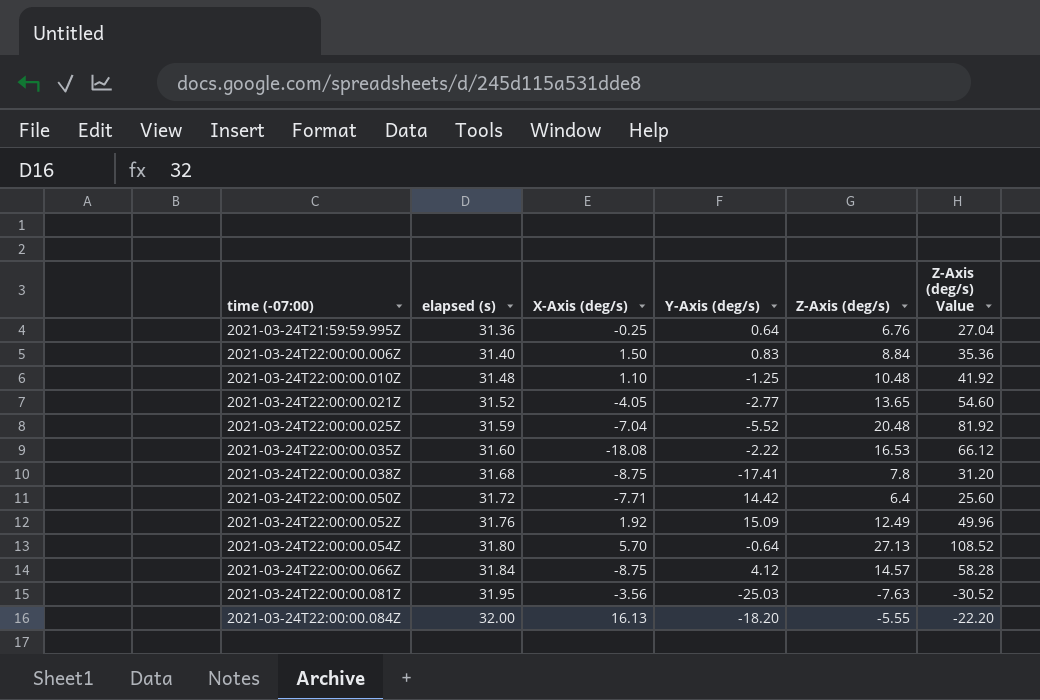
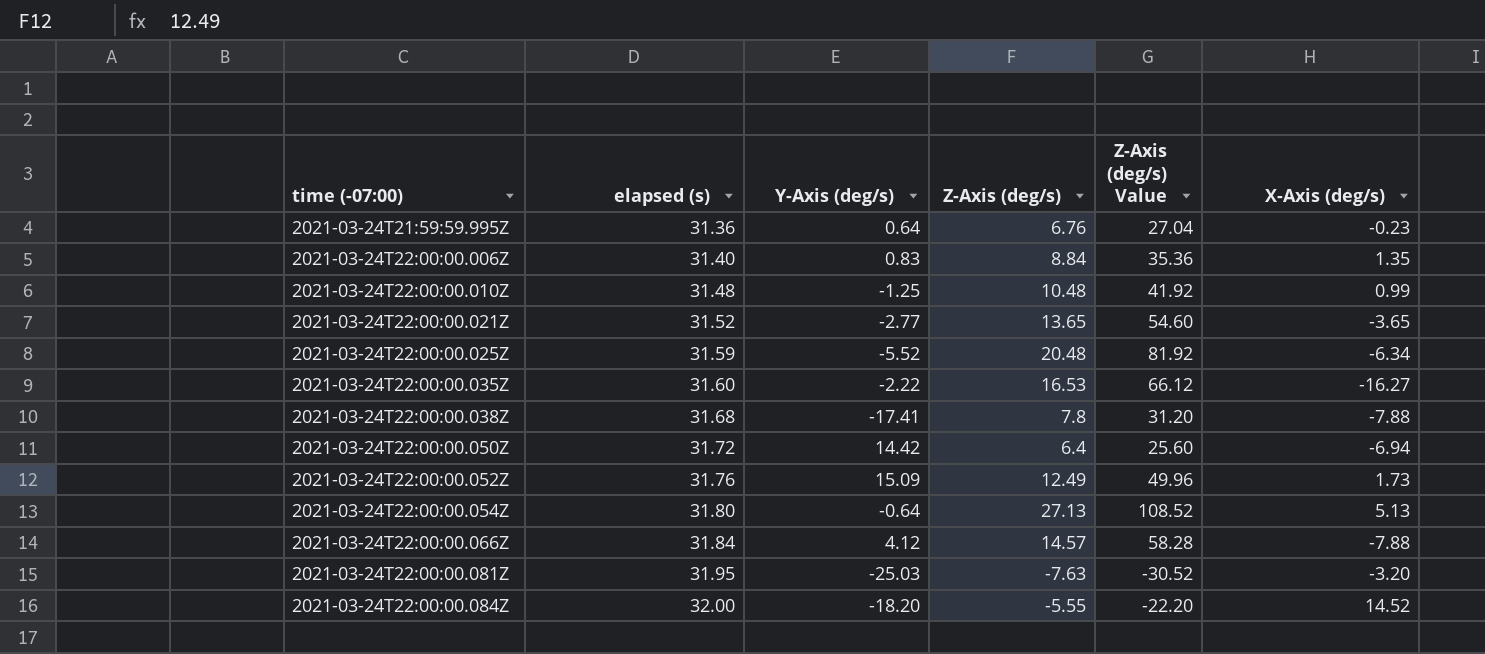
column X-Axis (deg/s) | position: 3 -> 6
2021-03-24T21:59:59.995Z | X-Axis (deg/s): -0.25 -> -0.23
2021-03-24T22:00:00.006Z | X-Axis (deg/s): 1.50 -> 1.35
2021-03-24T22:00:00.010Z | X-Axis (deg/s): 1.10 -> 0.99
2021-03-24T22:00:00.021Z | X-Axis (deg/s): -4.05 -> -3.65
2021-03-24T22:00:00.025Z | X-Axis (deg/s): -7.04 -> -6.34
2021-03-24T22:00:00.035Z | X-Axis (deg/s): -18.08 -> -16.27
2021-03-24T22:00:00.038Z | X-Axis (deg/s): -8.75 -> -7.88
2021-03-24T22:00:00.050Z | X-Axis (deg/s): -7.71 -> -6.94
2021-03-24T22:00:00.052Z | X-Axis (deg/s): 1.92 -> 1.73
2021-03-24T22:00:00.054Z | X-Axis (deg/s): 5.70 -> 5.13
2021-03-24T22:00:00.066Z | X-Axis (deg/s): -8.75 -> -7.88
2021-03-24T22:00:00.081Z | X-Axis (deg/s): -3.56 -> -3.20
2021-03-24T22:00:00.084Z | X-Axis (deg/s): 16.13 -> 14.52

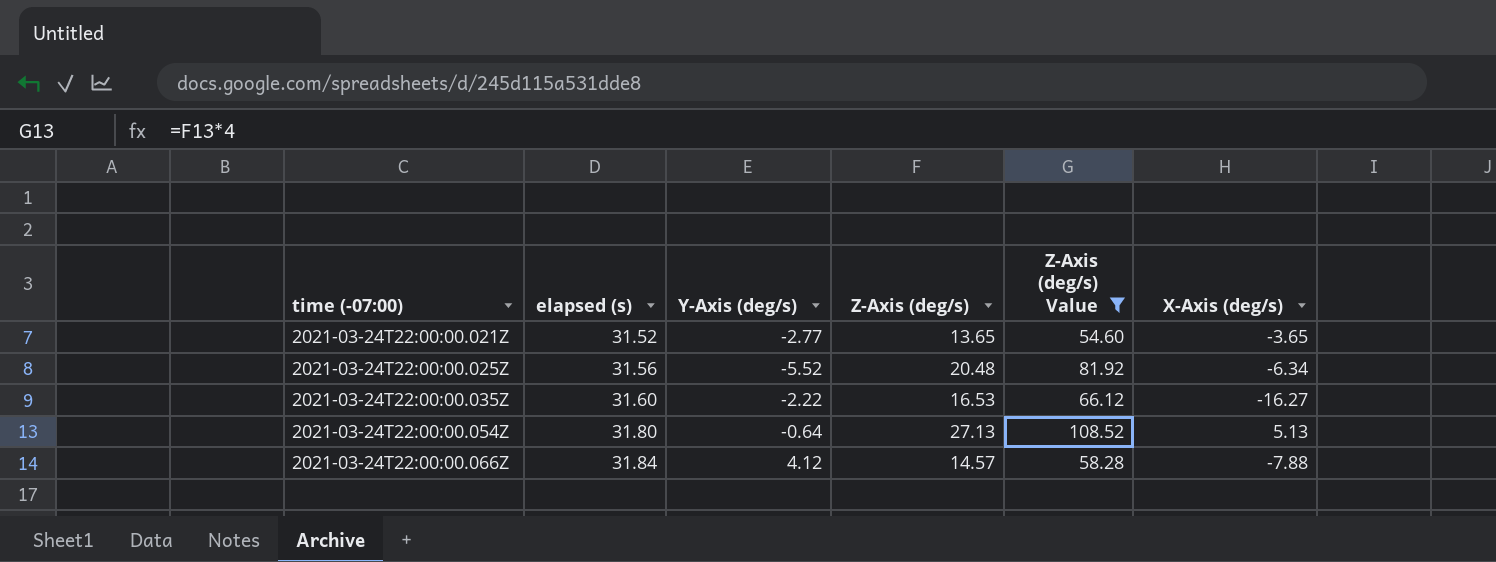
filter: none -> Z-Axis (deg/s) Value >= 54.60
2021-03-24T22:00:00.025Z | elapsed (s): 31.59 -> 31.56

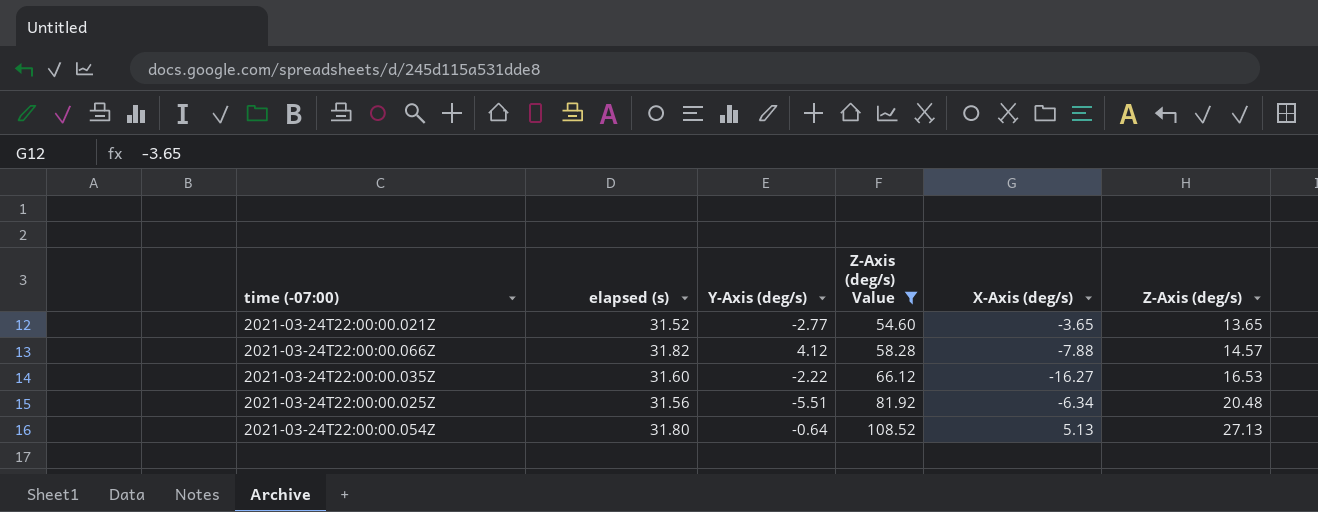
row order: time (-07:00) ascending -> Z-Axis (deg/s) Value ascending
column Z-Axis (deg/s) | position: 4 -> 6
2021-03-24T22:00:00.066Z | elapsed (s): 31.84 -> 31.82
2021-03-24T22:00:00.025Z | Y-Axis (deg/s): -5.52 -> -5.51

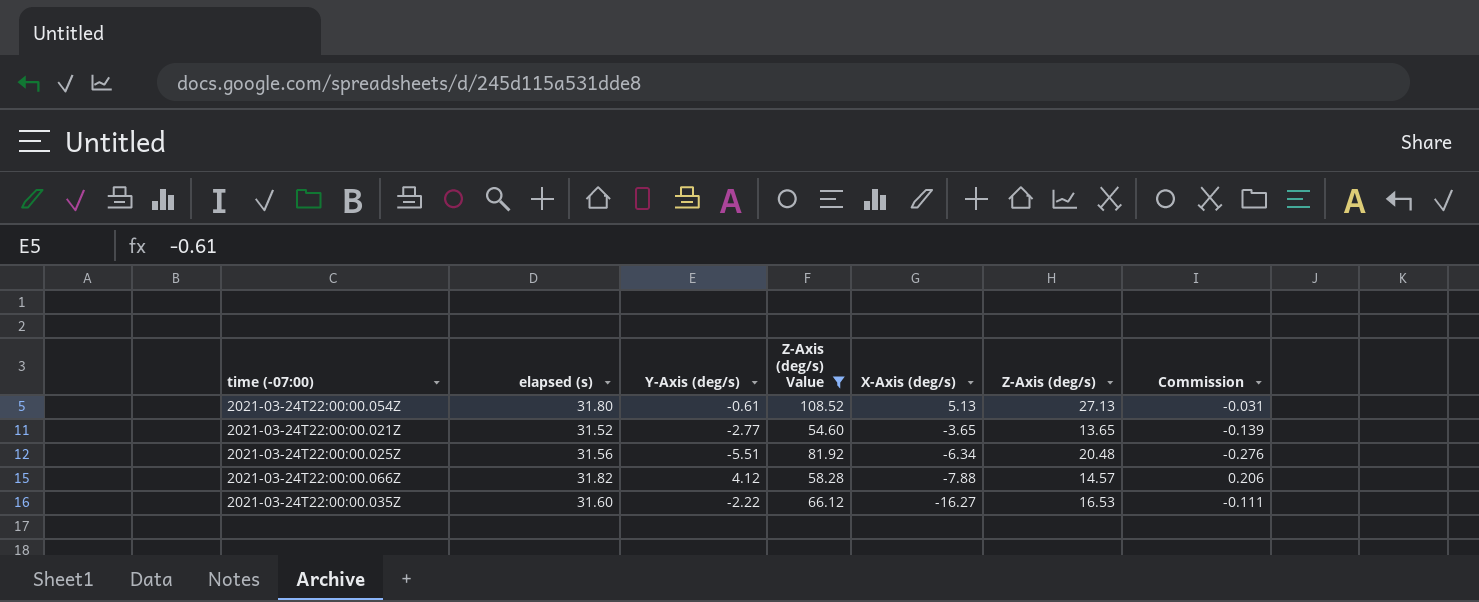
row order: Z-Axis (deg/s) Value ascending -> X-Axis (deg/s) descending
column Commission | formula: none -> [Y-Axis (deg/s)] * 0.05
2021-03-24T22:00:00.054Z | Y-Axis (deg/s): -0.64 -> -0.61

